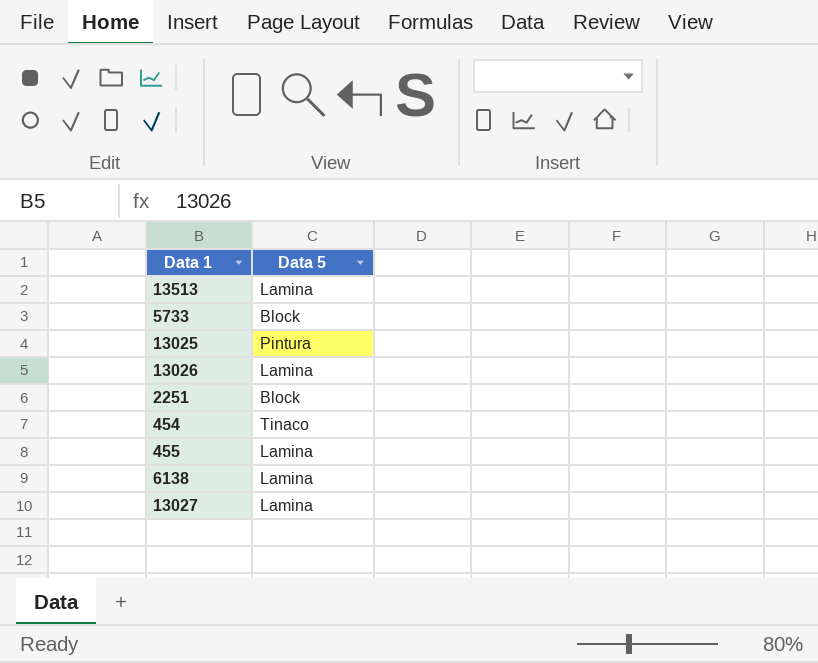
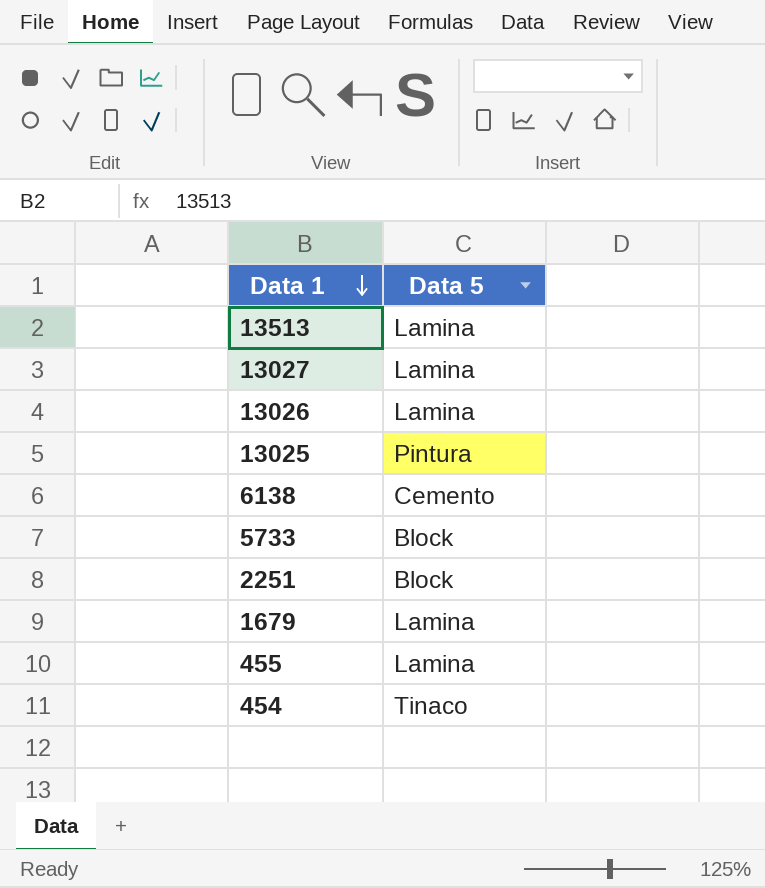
row order: none -> Data 1 descending
6138 | Data 5: Lamina -> Cemento
row 1679: none -> Lamina

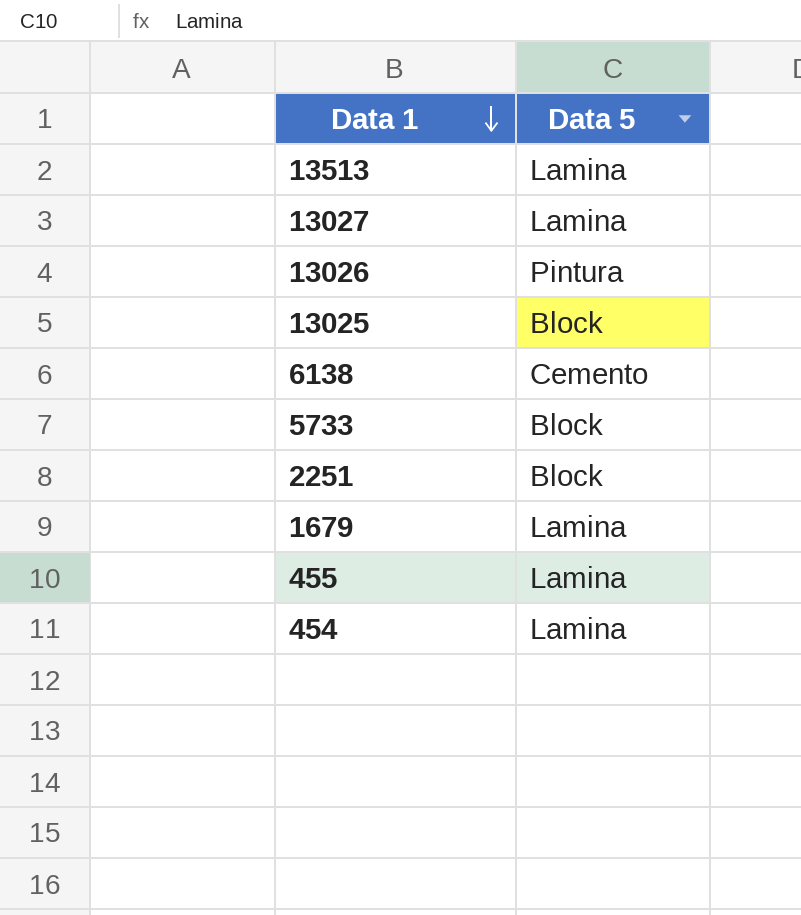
13026 | Data 5: Lamina -> Pintura
13025 | Data 5: Pintura -> Block
454 | Data 5: Tinaco -> Lamina

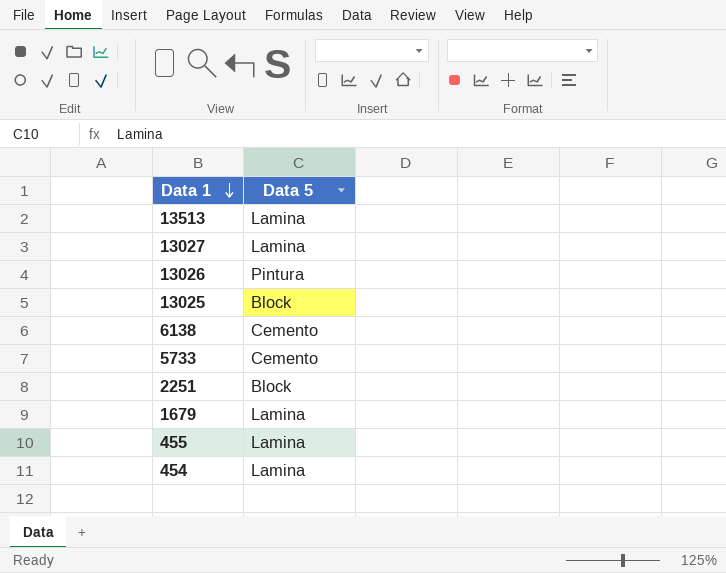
5733 | Data 5: Block -> Cemento

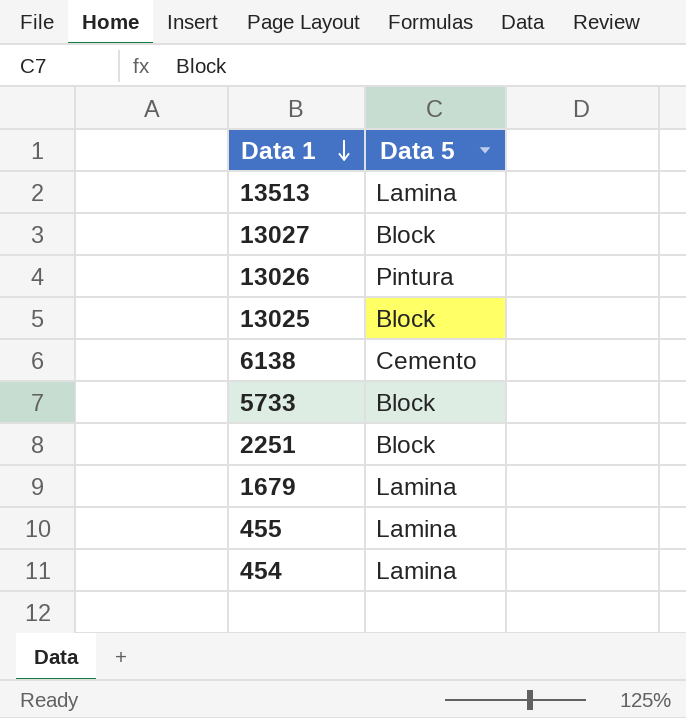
13027 | Data 5: Lamina -> Block
5733 | Data 5: Cemento -> Block

